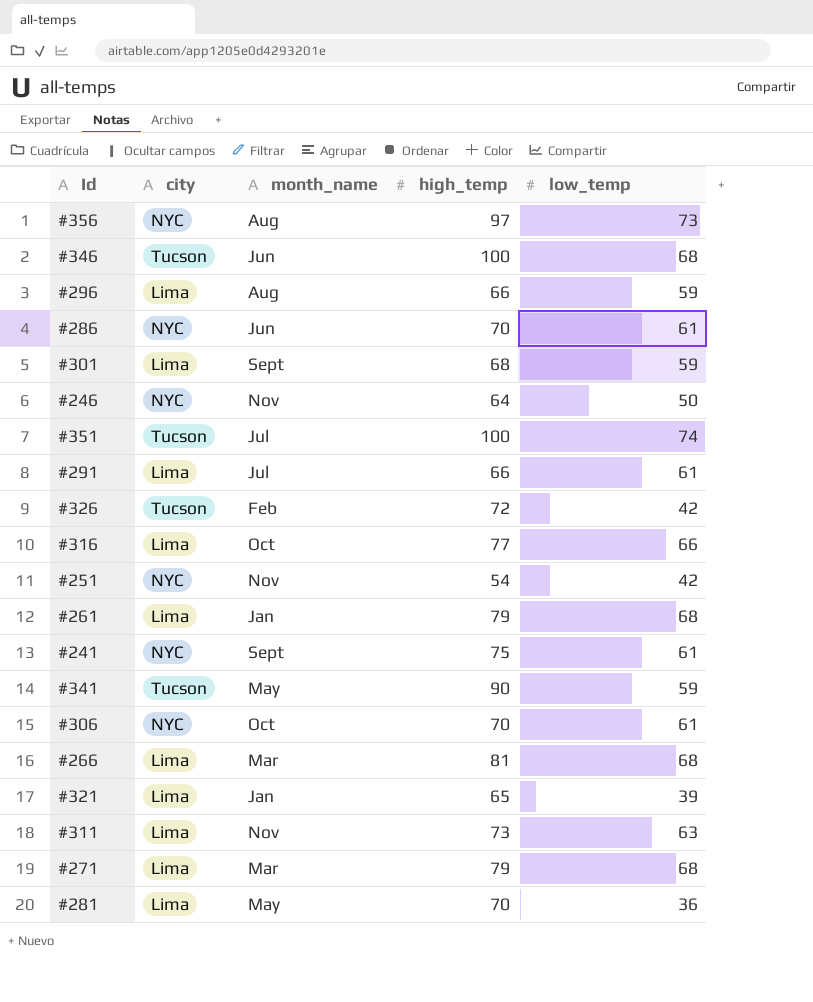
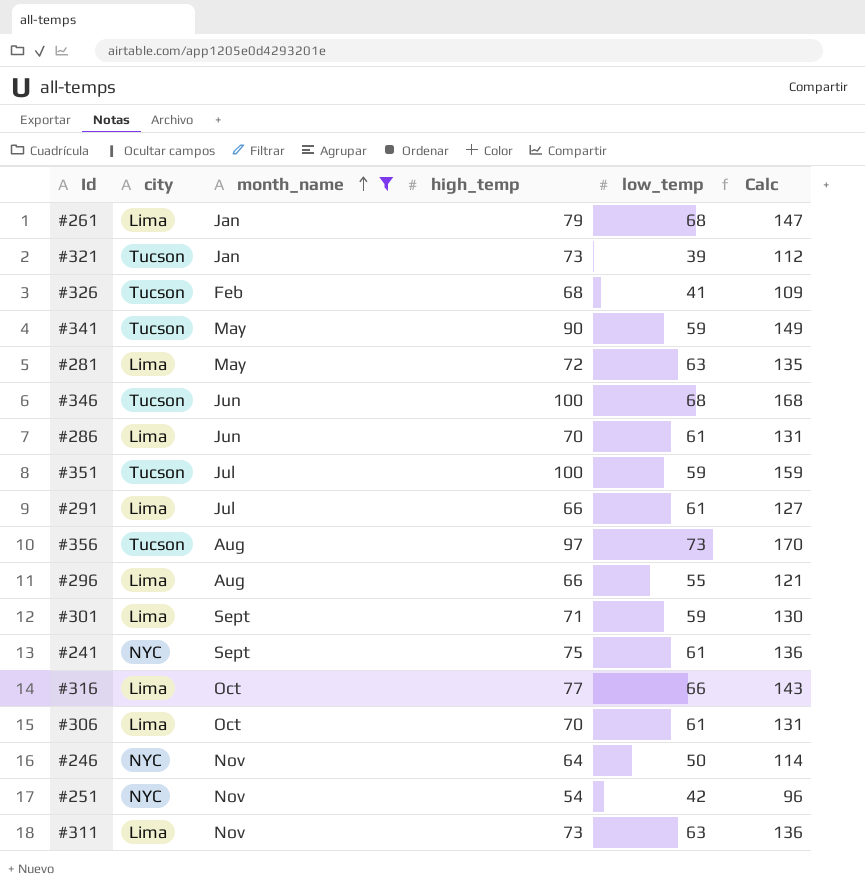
filter: none -> month_name != Mar
row order: none -> month_name ascending
column Calc | formula: none -> [high_temp] + [low_temp]
#321 | city: Lima -> Tucson
#321 | high_temp: 65 -> 73
#326 | high_temp: 72 -> 68
#326 | low_temp: 42 -> 41
#281 | high_temp: 70 -> 72
#281 | low_temp: 36 -> 63
#286 | city: NYC -> Lima
#351 | low_temp: 74 -> 59
#356 | city: NYC -> Tucson
#296 | low_temp: 59 -> 55
#301 | high_temp: 68 -> 71
#306 | city: NYC -> Lima

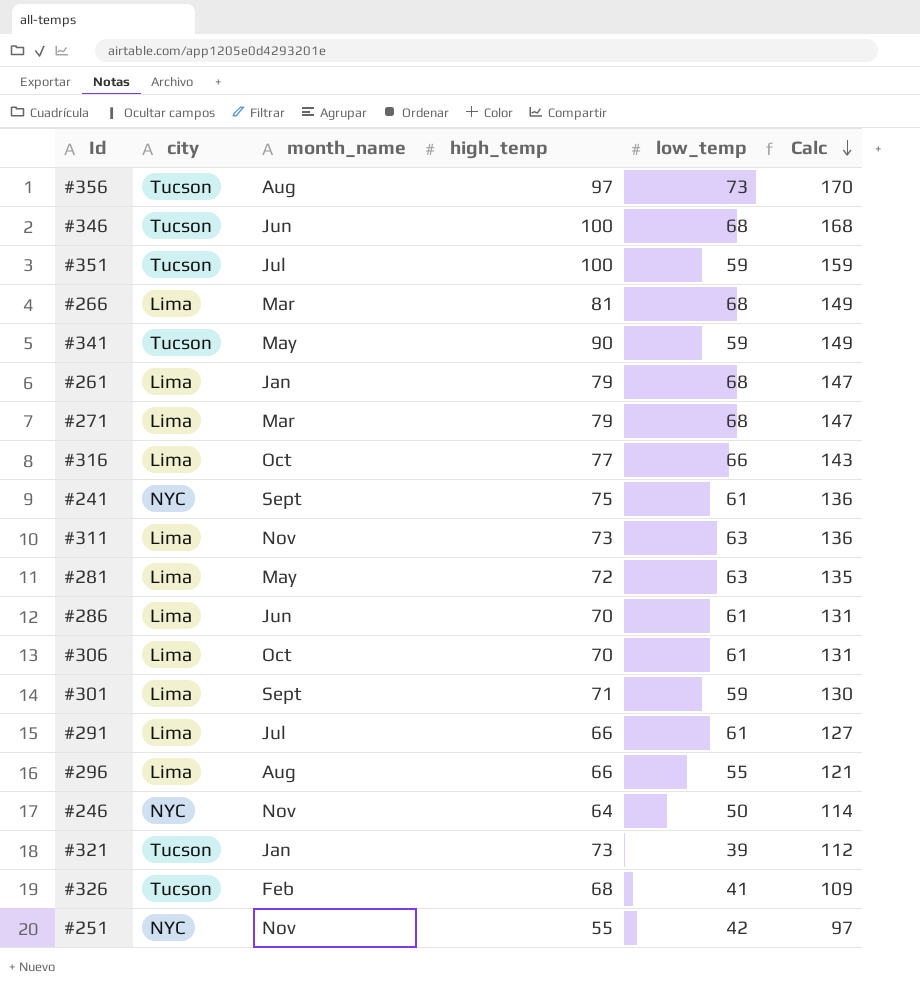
filter: month_name != Mar -> none
row order: month_name ascending -> Calc descending
#251 | high_temp: 54 -> 55
#251 | Calc: 96 -> 97

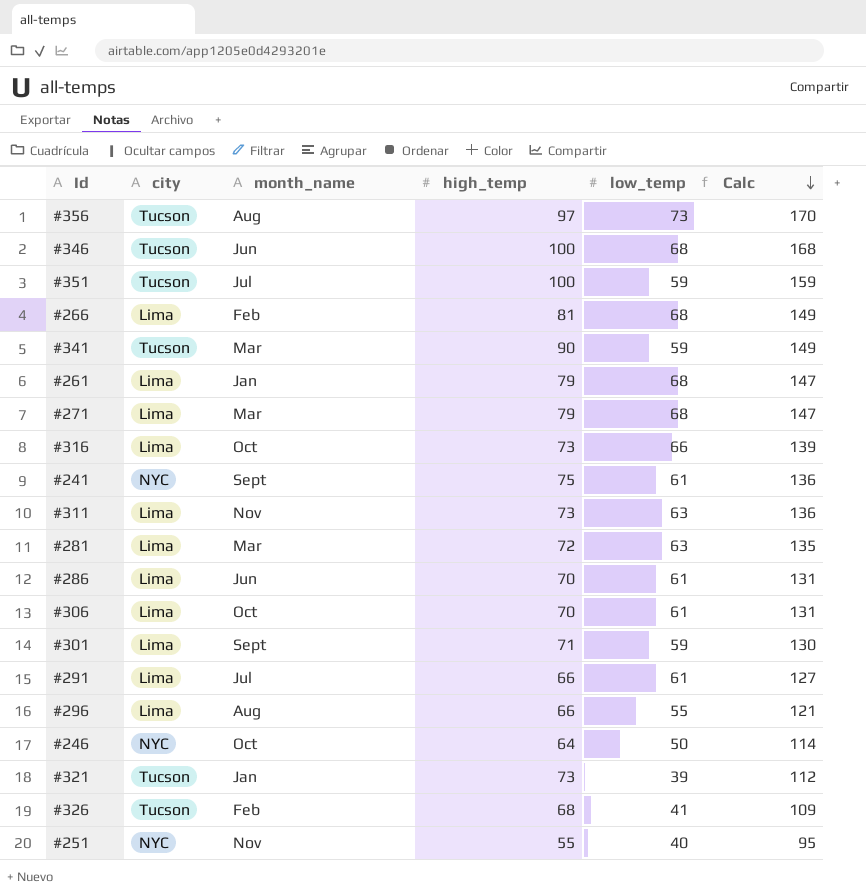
#266 | month_name: Mar -> Feb
#341 | month_name: May -> Mar
#316 | high_temp: 77 -> 73
#316 | Calc: 143 -> 139
#281 | month_name: May -> Mar
#246 | month_name: Nov -> Oct
#251 | low_temp: 42 -> 40
#251 | Calc: 97 -> 95

